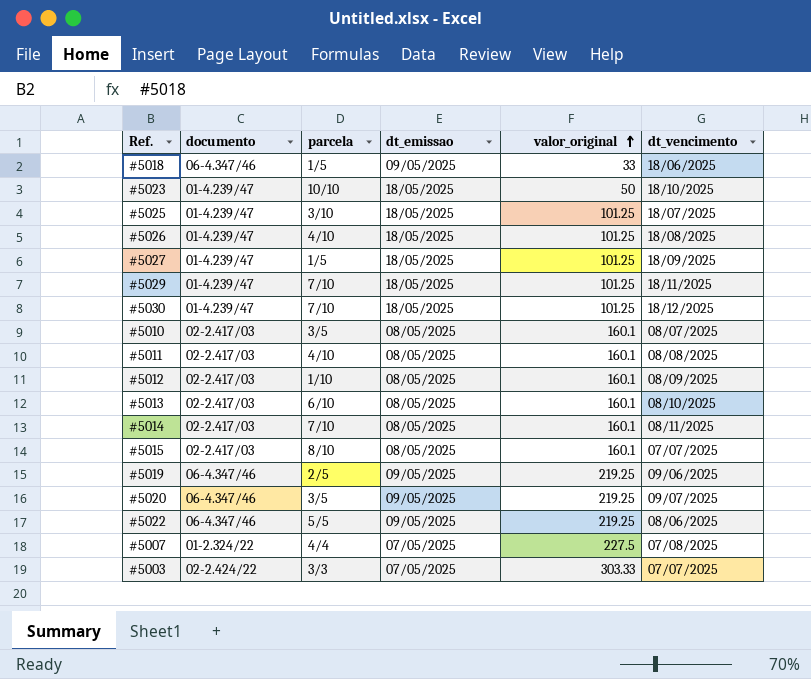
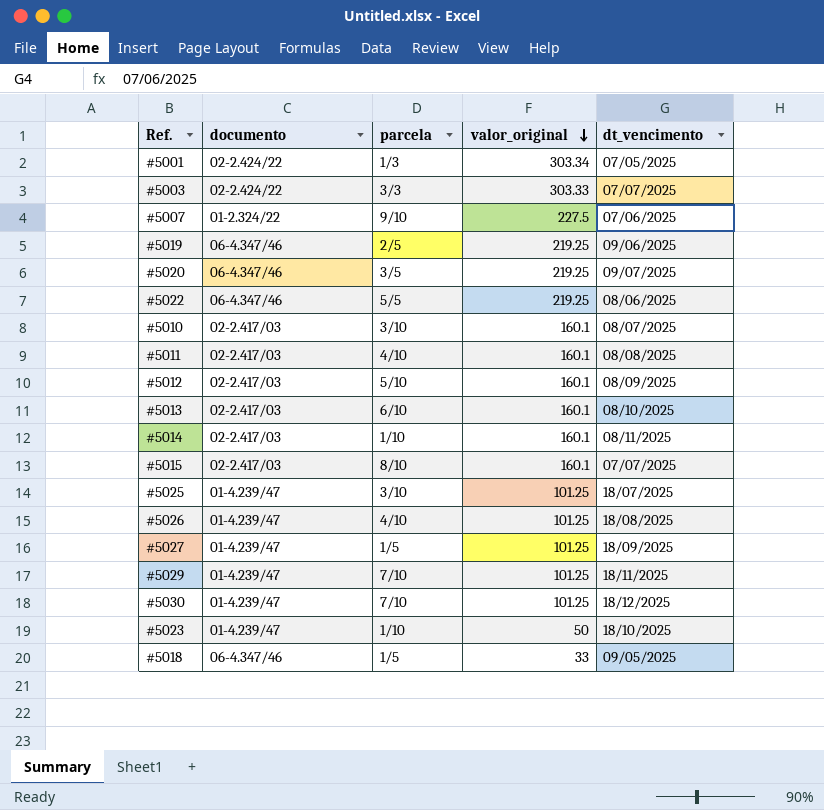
row order: valor_original ascending -> valor_original descending
column dt_emissao | position: 4 -> none
row #5001: none -> 02-2.424/22 | 1/3 | 303.34 | 07/05/2025
#5007 | parcela: 4/4 -> 9/10
#5007 | dt_vencimento: 07/08/2025 -> 07/06/2025
#5010 | parcela: 3/5 -> 3/10
#5012 | parcela: 1/10 -> 5/10
#5014 | parcela: 7/10 -> 1/10
#5023 | parcela: 10/10 -> 1/10
#5018 | dt_vencimento: 18/06/2025 -> 09/05/2025

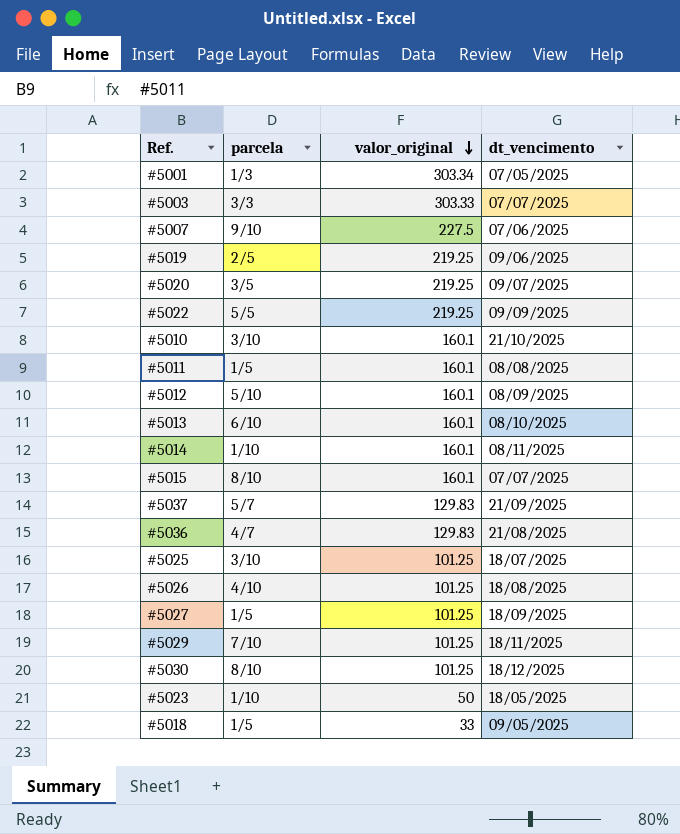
column documento | position: 2 -> none
#5022 | dt_vencimento: 08/06/2025 -> 09/09/2025
#5010 | dt_vencimento: 08/07/2025 -> 21/10/2025
#5011 | parcela: 4/10 -> 1/5
row #5037: none -> 5/7 | 129.83 | 21/09/2025
row #5036: none -> 4/7 | 129.83 | 21/08/2025
#5030 | parcela: 7/10 -> 8/10
#5023 | dt_vencimento: 18/10/2025 -> 18/05/2025

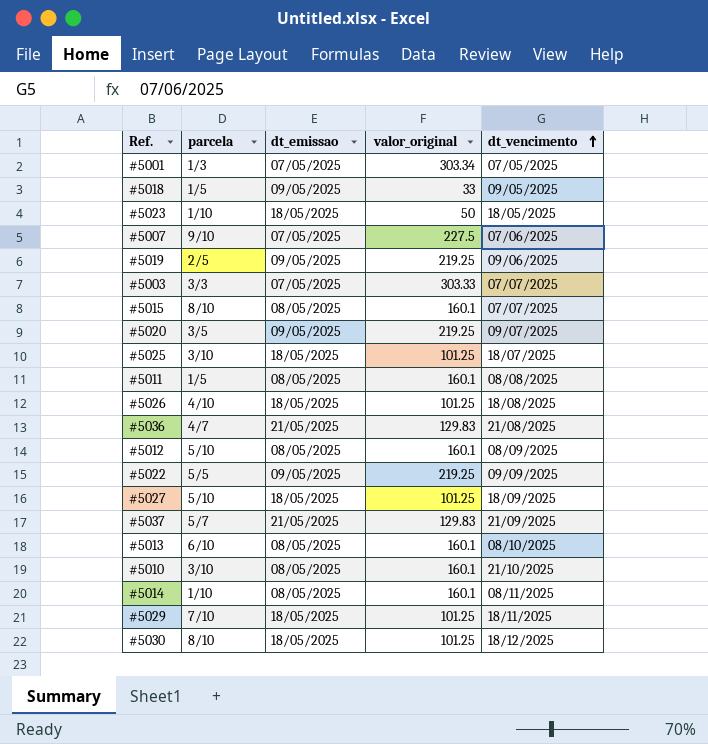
row order: valor_original descending -> dt_vencimento ascending
column dt_emissao | position: none -> 3
#5027 | parcela: 1/5 -> 5/10

